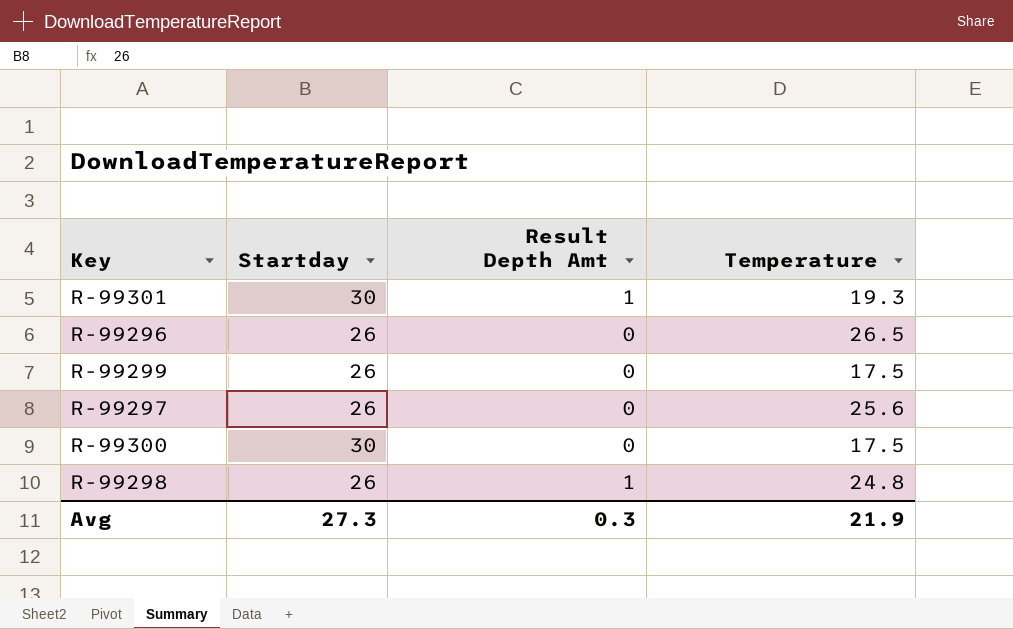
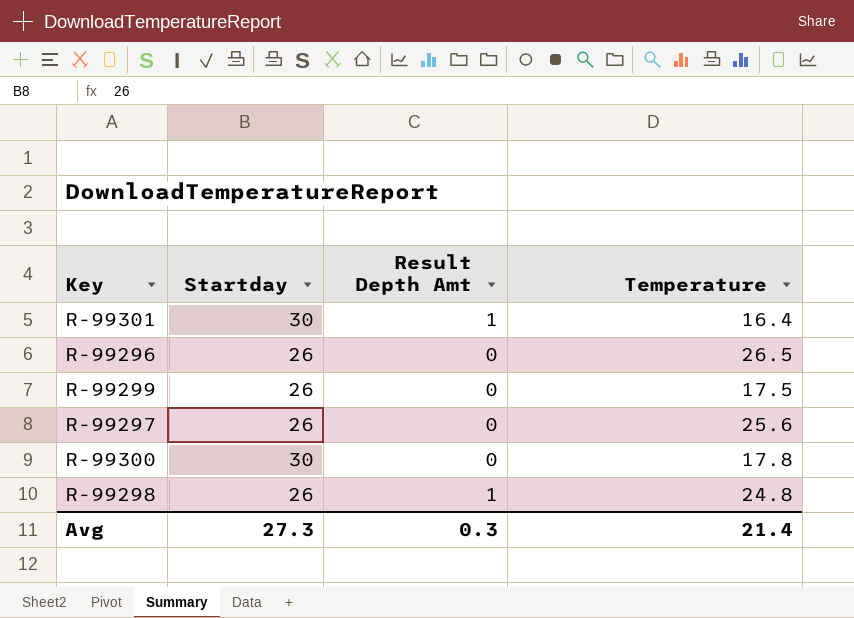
R-99301 | Temperature: 19.3 -> 16.4
R-99300 | Temperature: 17.5 -> 17.8
Avg | Temperature: 21.9 -> 21.4

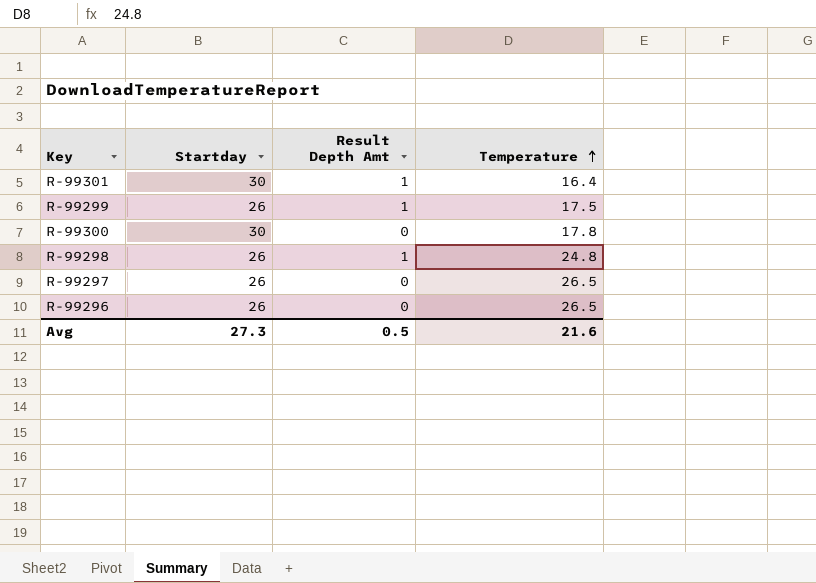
row order: none -> Temperature ascending
R-99299 | Result Depth Amt: 0 -> 1
R-99297 | Temperature: 25.6 -> 26.5
Avg | Result Depth Amt: 0.3 -> 0.5
Avg | Temperature: 21.4 -> 21.6

